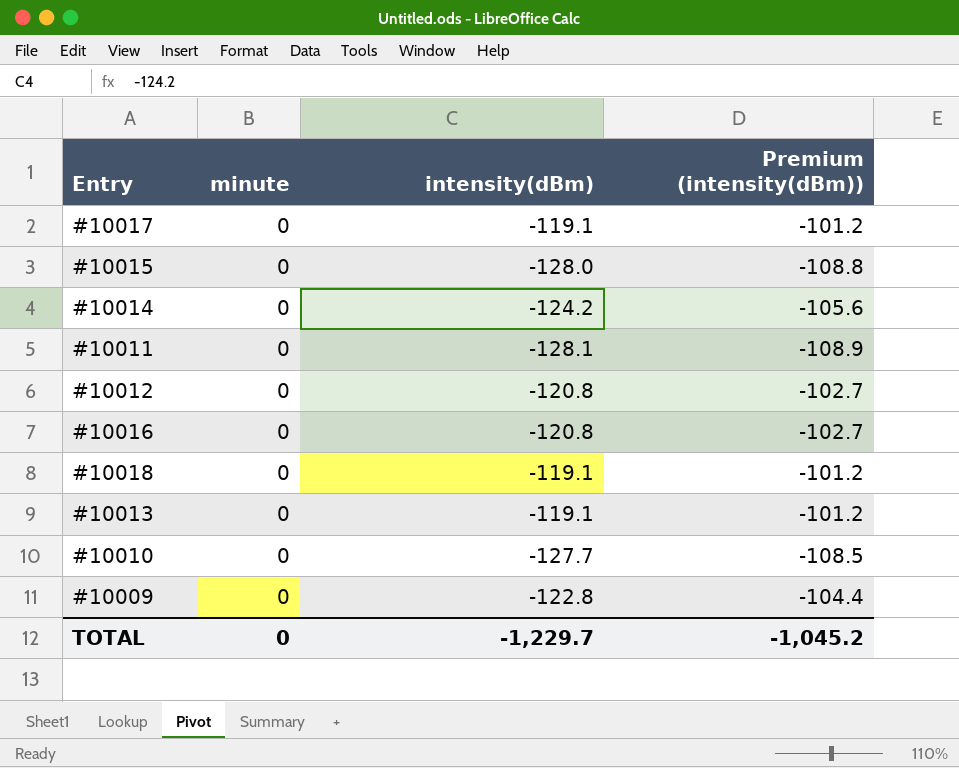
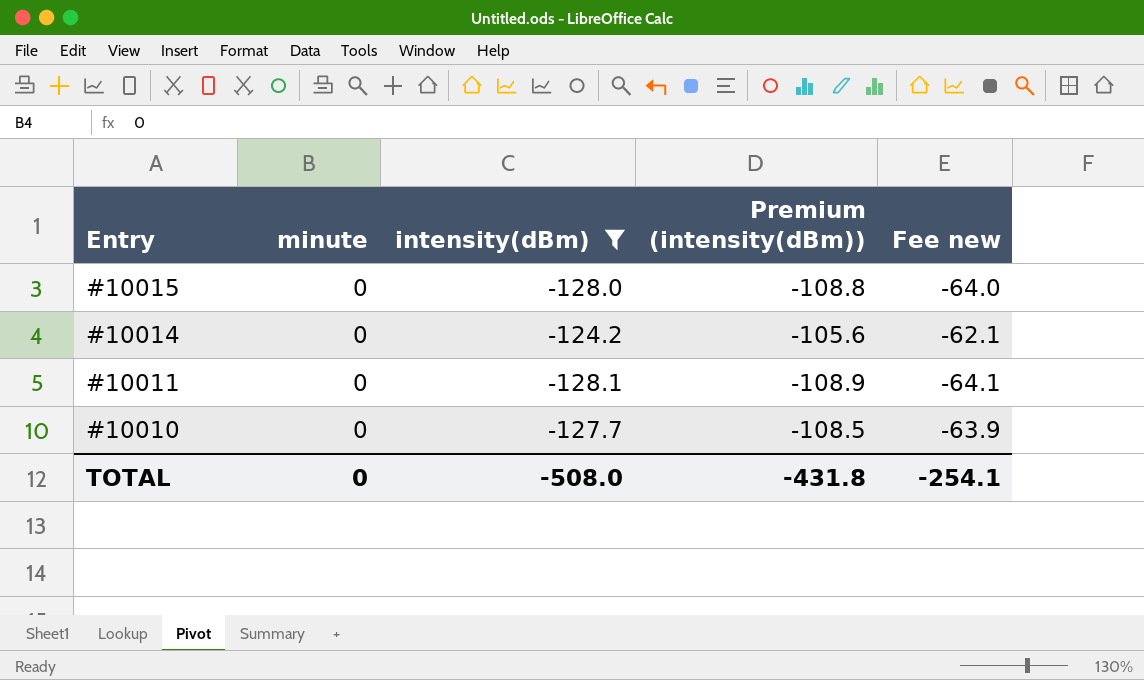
filter: none -> intensity(dBm) <= -124.2
column Fee new | formula: none -> [intensity(dBm)] * 0.5
TOTAL | intensity(dBm): -1,229.7 -> -508.0
TOTAL | Premium (intensity(dBm)): -1,045.2 -> -431.8

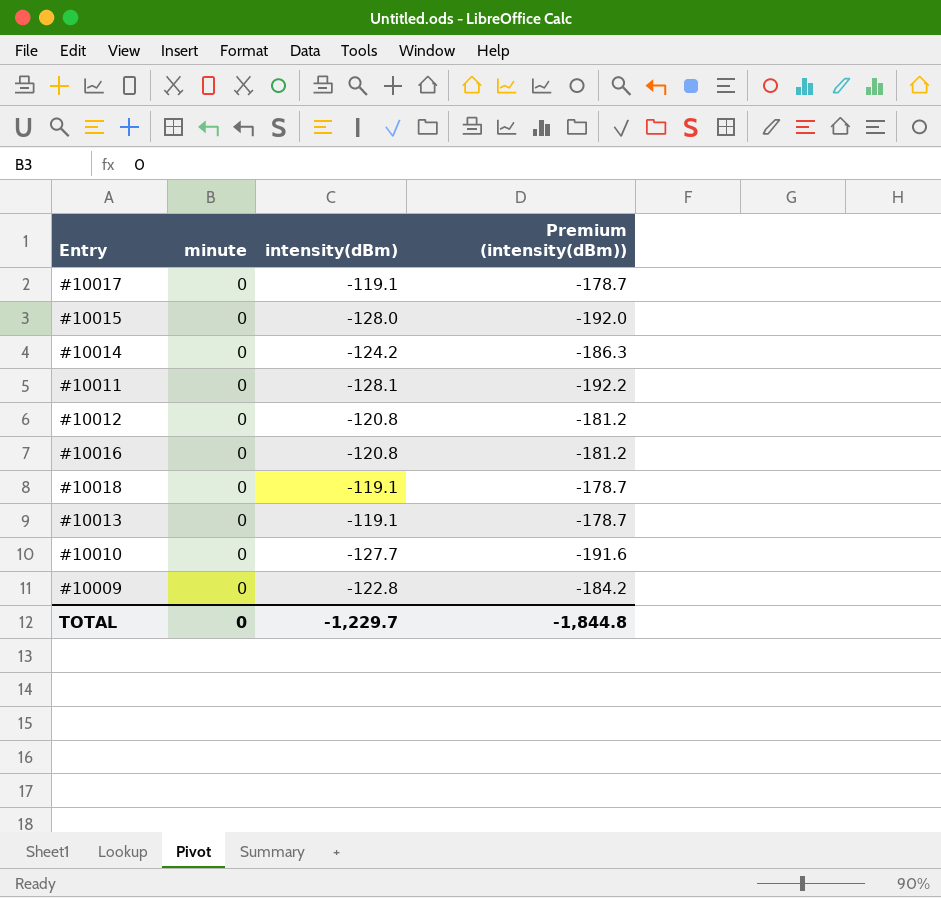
filter: intensity(dBm) <= -124.2 -> none
column Fee new | formula: [intensity(dBm)] * 0.5 -> none
column Premium (intensity(dBm)) | formula: [intensity(dBm)] * 0.85 -> [intensity(dBm)] * 1.5
TOTAL | intensity(dBm): -508.0 -> -1,229.7
TOTAL | Premium (intensity(dBm)): -431.8 -> -1,844.8

